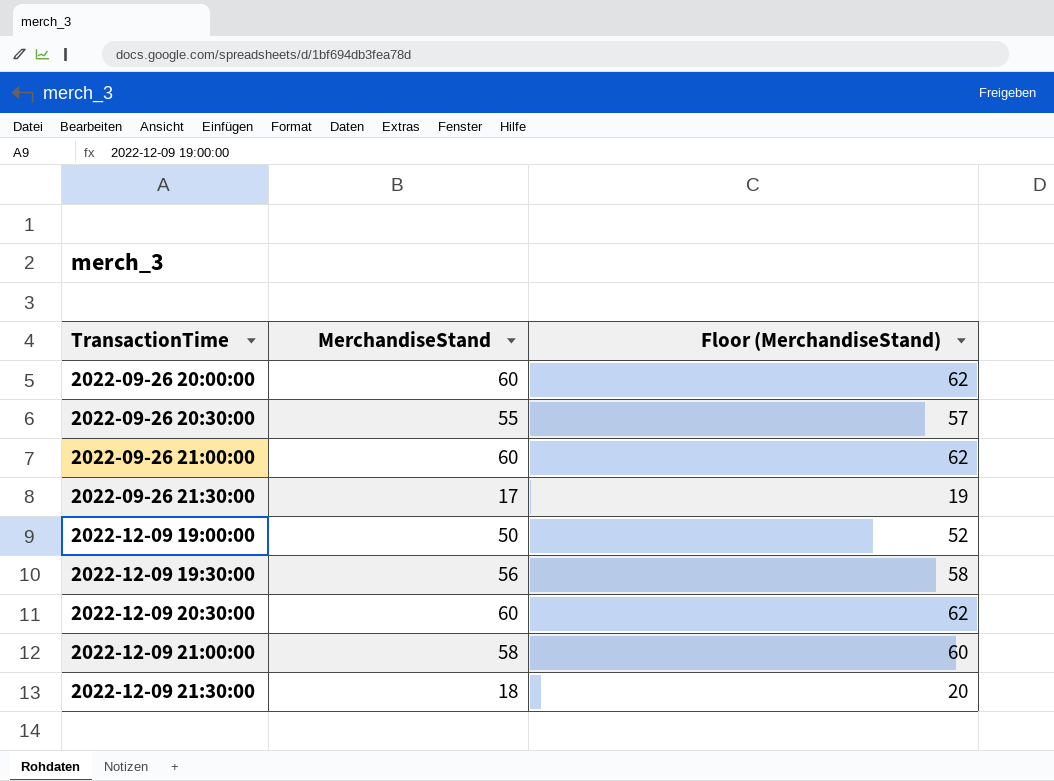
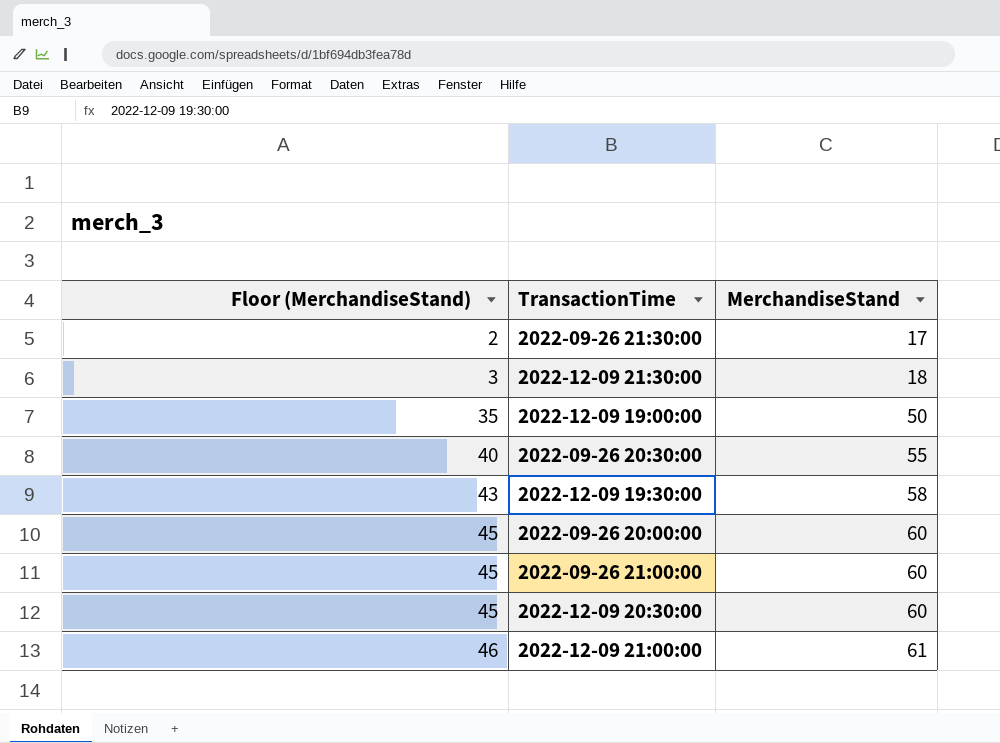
row order: TransactionTime ascending -> Floor (MerchandiseStand) ascending
column Floor (MerchandiseStand) | formula: [MerchandiseStand] + 2 -> [MerchandiseStand] - 15
column Floor (MerchandiseStand) | position: 3 -> 1
2022-12-09 19:30:00 | MerchandiseStand: 56 -> 58
2022-12-09 21:00:00 | MerchandiseStand: 58 -> 61

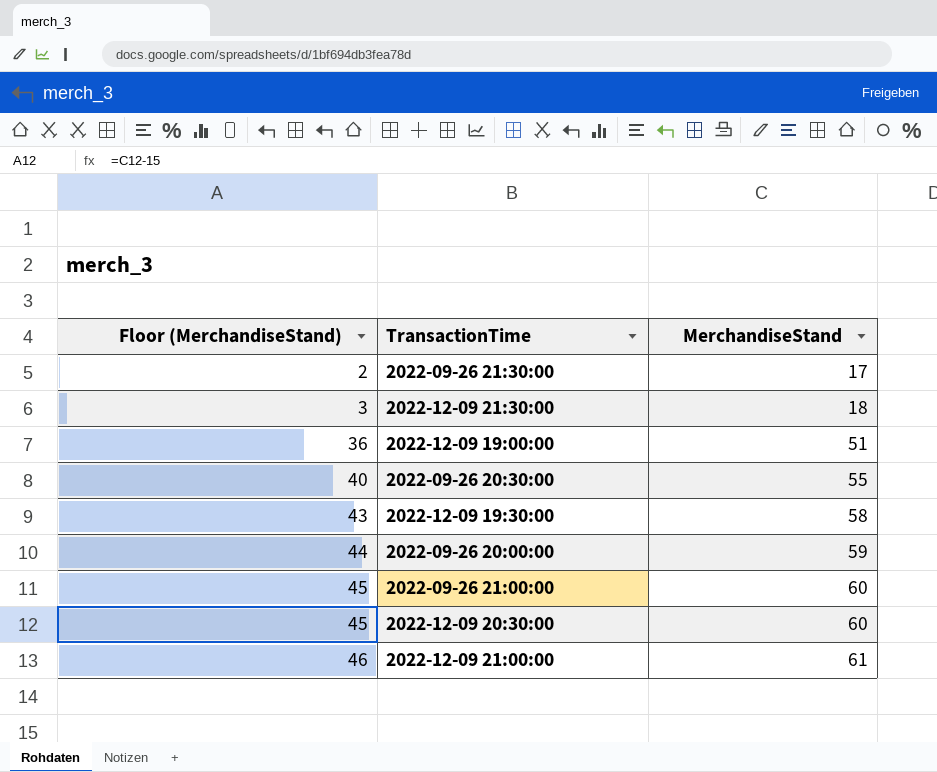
2022-12-09 19:00:00 | Floor (MerchandiseStand): 35 -> 36
2022-12-09 19:00:00 | MerchandiseStand: 50 -> 51
2022-09-26 20:00:00 | Floor (MerchandiseStand): 45 -> 44
2022-09-26 20:00:00 | MerchandiseStand: 60 -> 59

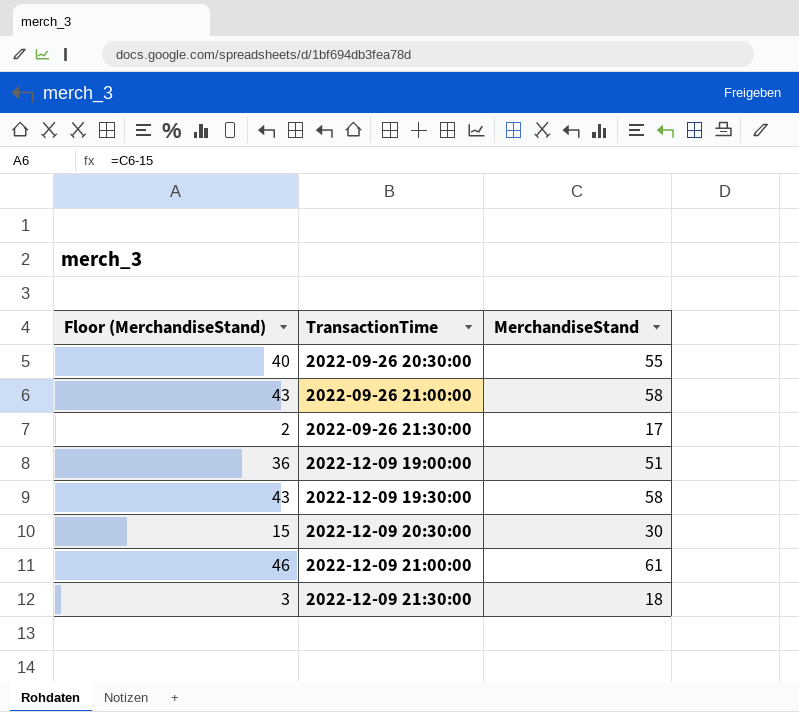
row order: Floor (MerchandiseStand) ascending -> TransactionTime ascending
row 2022-09-26 20:00:00: 44 | 59 -> none
2022-09-26 21:00:00 | Floor (MerchandiseStand): 45 -> 43
2022-09-26 21:00:00 | MerchandiseStand: 60 -> 58
2022-12-09 20:30:00 | Floor (MerchandiseStand): 45 -> 15
2022-12-09 20:30:00 | MerchandiseStand: 60 -> 30

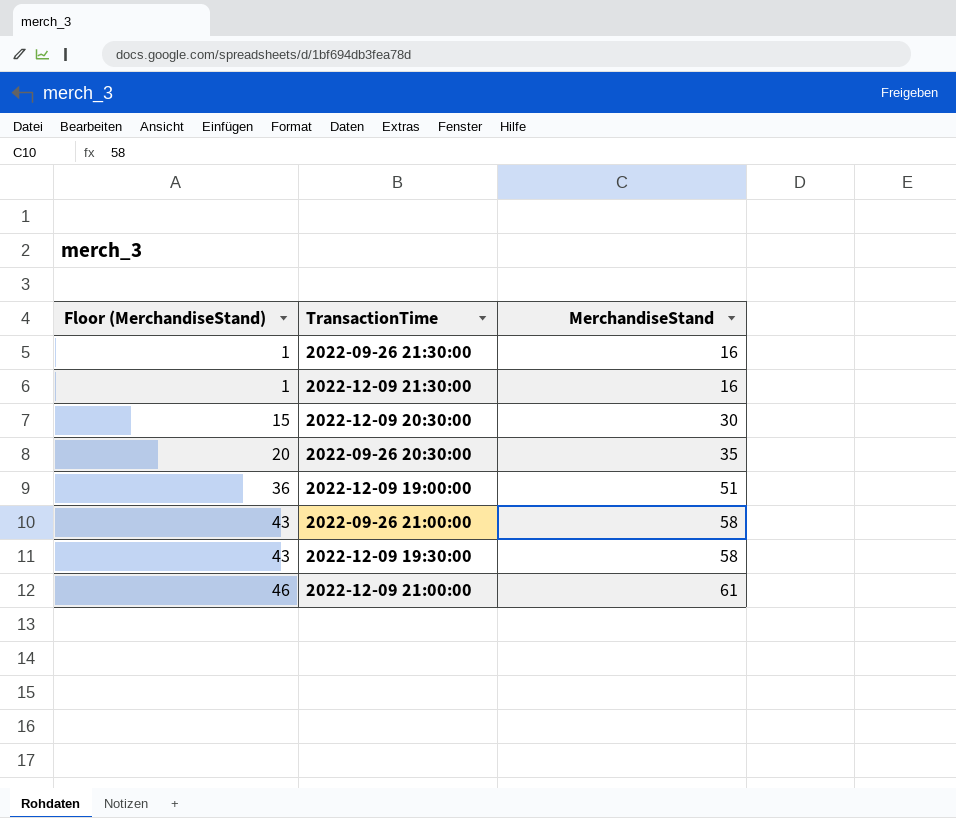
row order: TransactionTime ascending -> Floor (MerchandiseStand) ascending
2022-09-26 21:30:00 | Floor (MerchandiseStand): 2 -> 1
2022-09-26 21:30:00 | MerchandiseStand: 17 -> 16
2022-12-09 21:30:00 | Floor (MerchandiseStand): 3 -> 1
2022-12-09 21:30:00 | MerchandiseStand: 18 -> 16
2022-09-26 20:30:00 | Floor (MerchandiseStand): 40 -> 20
2022-09-26 20:30:00 | MerchandiseStand: 55 -> 35

